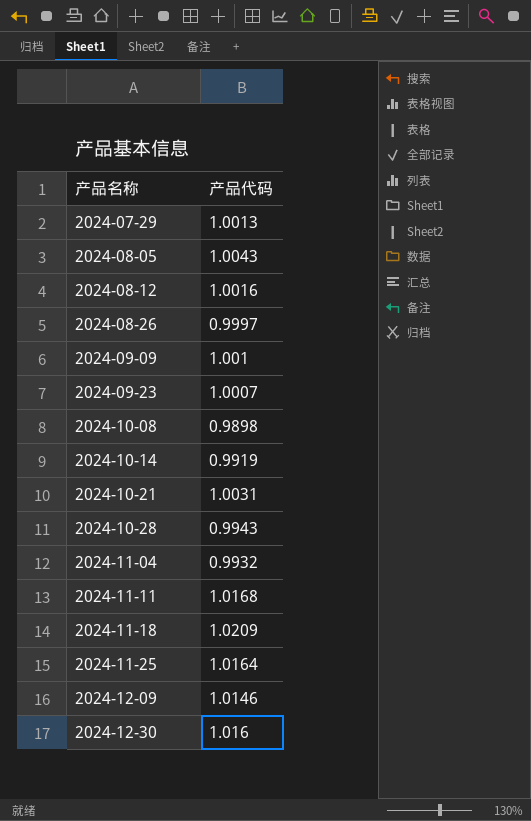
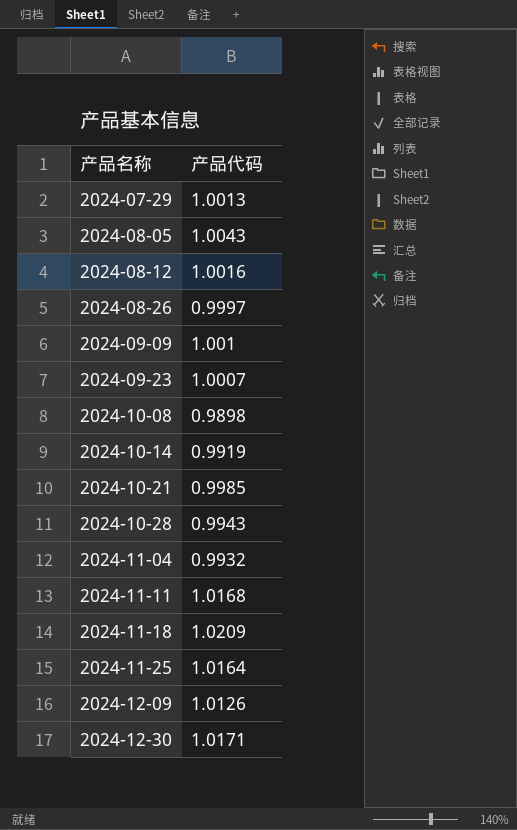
2024-10-21 | 产品代码: 1.0031 -> 0.9985
2024-12-09 | 产品代码: 1.0146 -> 1.0126
2024-12-30 | 产品代码: 1.016 -> 1.0171

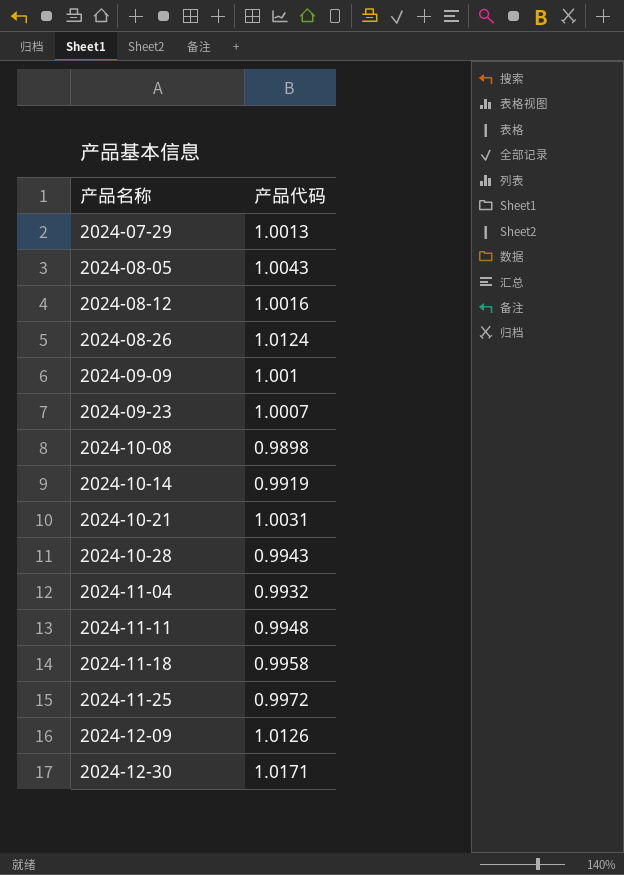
2024-08-26 | 产品代码: 0.9997 -> 1.0124
2024-10-21 | 产品代码: 0.9985 -> 1.0031
2024-11-11 | 产品代码: 1.0168 -> 0.9948
2024-11-18 | 产品代码: 1.0209 -> 0.9958
2024-11-25 | 产品代码: 1.0164 -> 0.9972

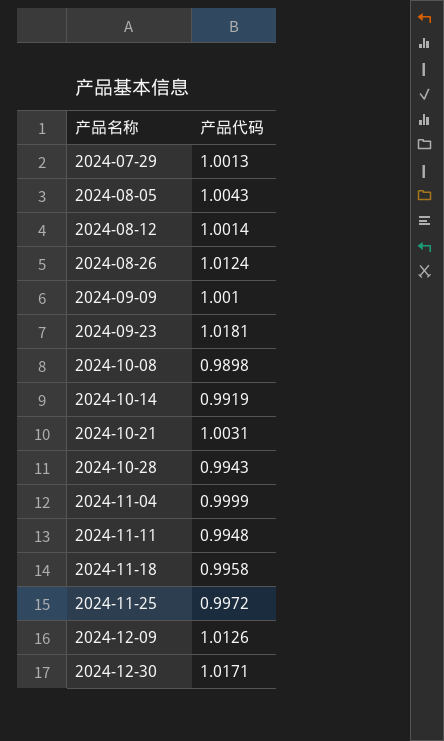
2024-08-12 | 产品代码: 1.0016 -> 1.0014
2024-09-23 | 产品代码: 1.0007 -> 1.0181
2024-11-04 | 产品代码: 0.9932 -> 0.9999

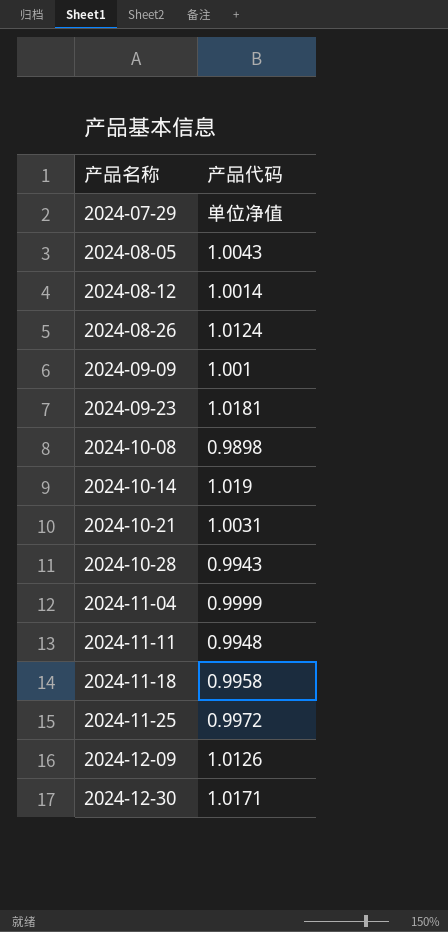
2024-07-29 | 产品代码: 1.0013 -> 单位净值
2024-10-14 | 产品代码: 0.9919 -> 1.019

